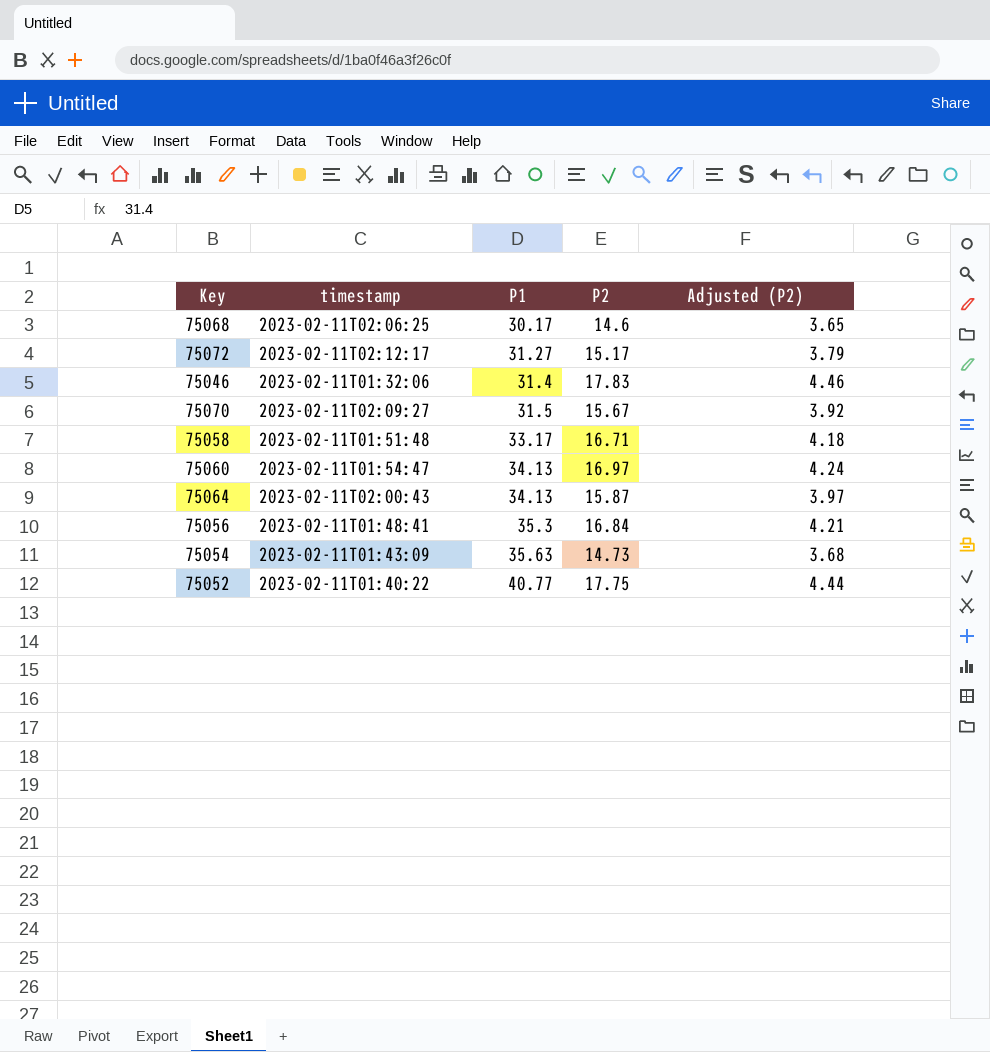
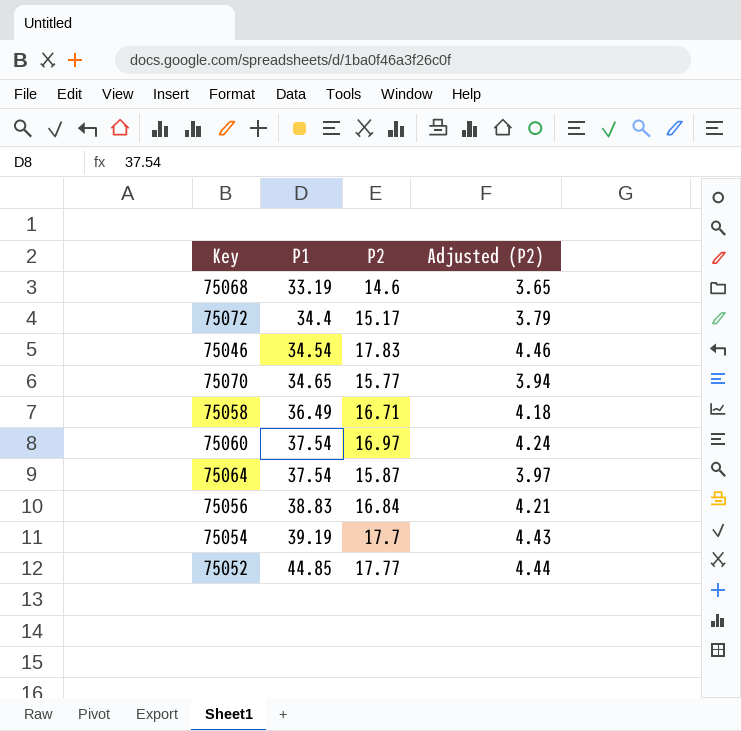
column timestamp | position: 2 -> none
75068 | P1: 30.17 -> 33.19
75072 | P1: 31.27 -> 34.4
75046 | P1: 31.4 -> 34.54
75070 | P1: 31.5 -> 34.65
75070 | P2: 15.67 -> 15.77
75070 | Adjusted (P2): 3.92 -> 3.94
75058 | P1: 33.17 -> 36.49
75060 | P1: 34.13 -> 37.54
75064 | P1: 34.13 -> 37.54
75056 | P1: 35.3 -> 38.83
75054 | P1: 35.63 -> 39.19
75054 | P2: 14.73 -> 17.7
75054 | Adjusted (P2): 3.68 -> 4.43
75052 | P1: 40.77 -> 44.85
75052 | P2: 17.75 -> 17.77

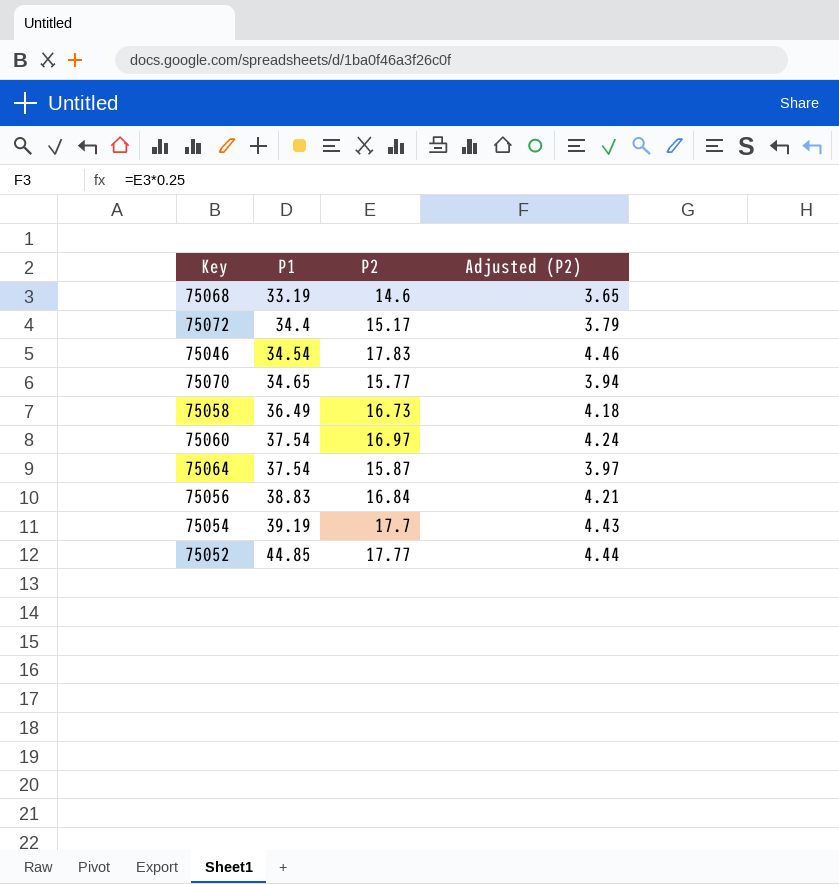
75058 | P2: 16.71 -> 16.73

